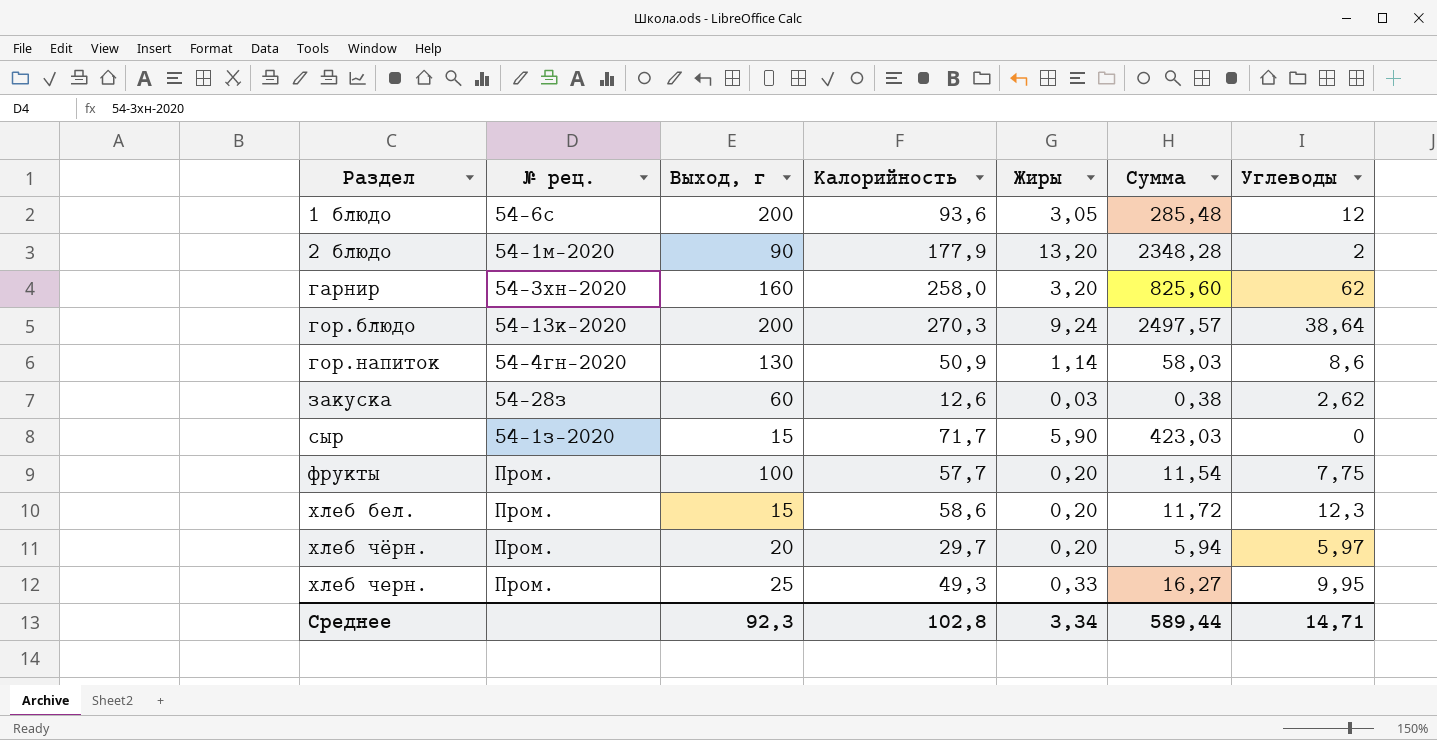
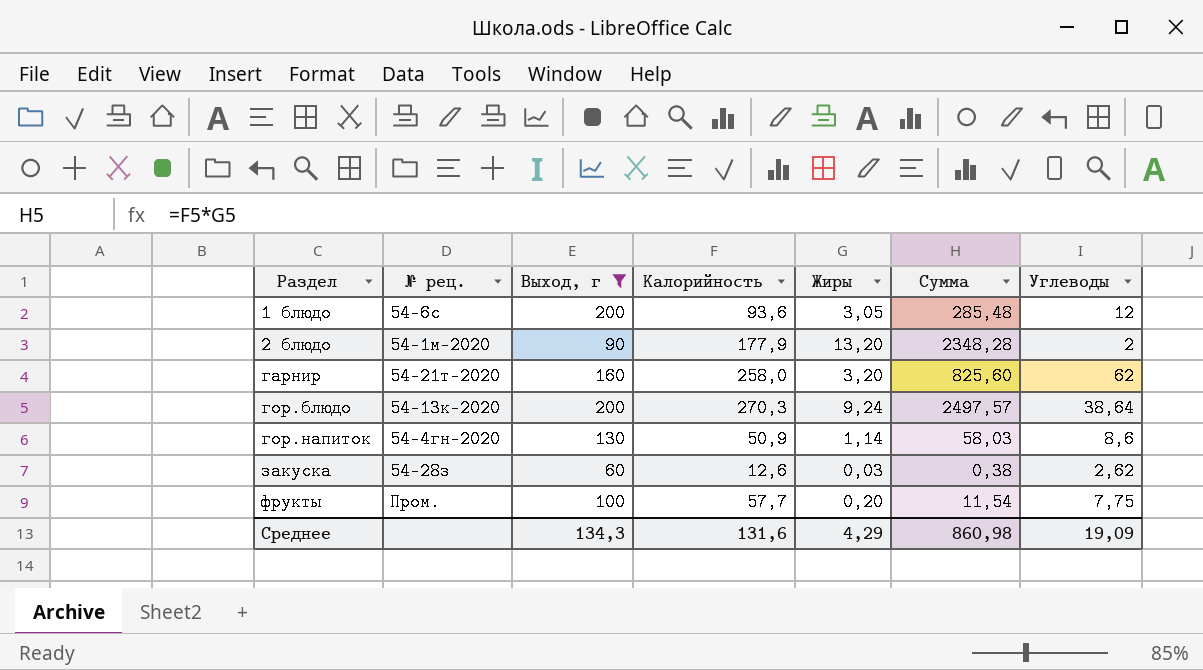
filter: none -> Выход, г >= 60
гарнир | № рец.: 54-3хн-2020 -> 54-21т-2020
Среднее | Выход, г: 92,3 -> 134,3
Среднее | Калорийность: 102,8 -> 131,6
Среднее | Жиры: 3,34 -> 4,29
Среднее | Сумма: 589,44 -> 860,98
Среднее | Углеводы: 14,71 -> 19,09

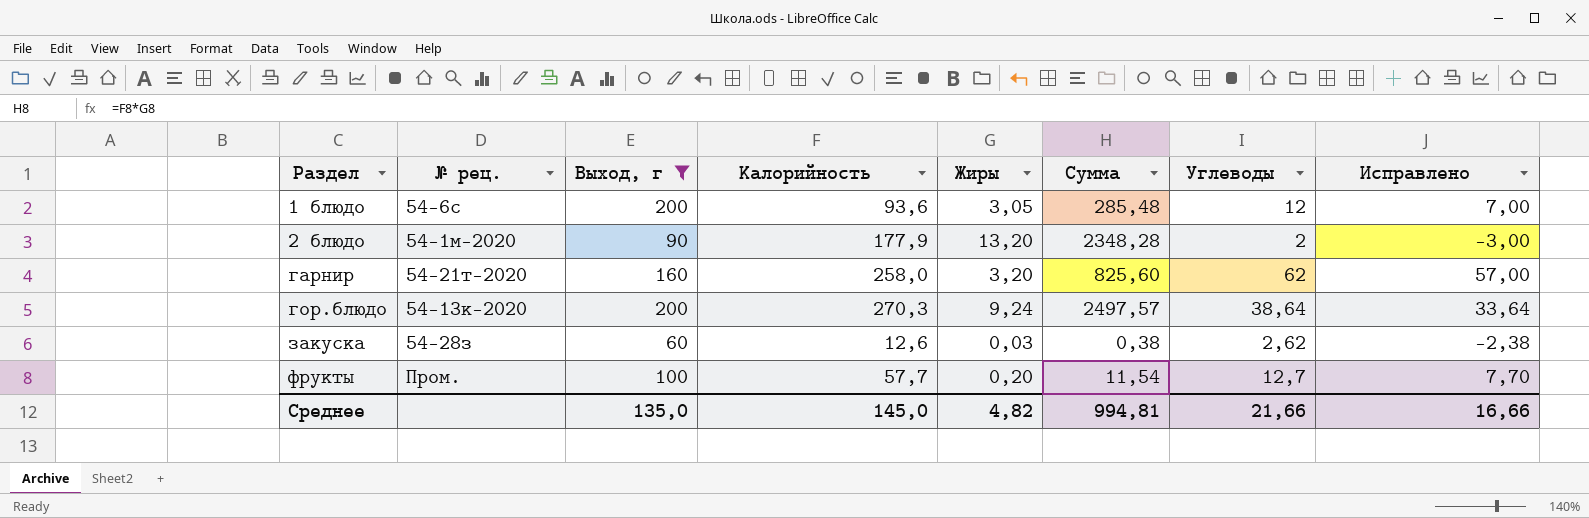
column Исправлено | formula: none -> [Углеводы] - 5
row гор.напиток: 54-4гн-2020 | 130 | 50,9 | 1,14 | 58,03 | 8,6 -> none
фрукты | Углеводы: 7,75 -> 12,7
Среднее | Выход, г: 134,3 -> 135,0
Среднее | Калорийность: 131,6 -> 145,0
Среднее | Жиры: 4,29 -> 4,82
Среднее | Сумма: 860,98 -> 994,81
Среднее | Углеводы: 19,09 -> 21,66

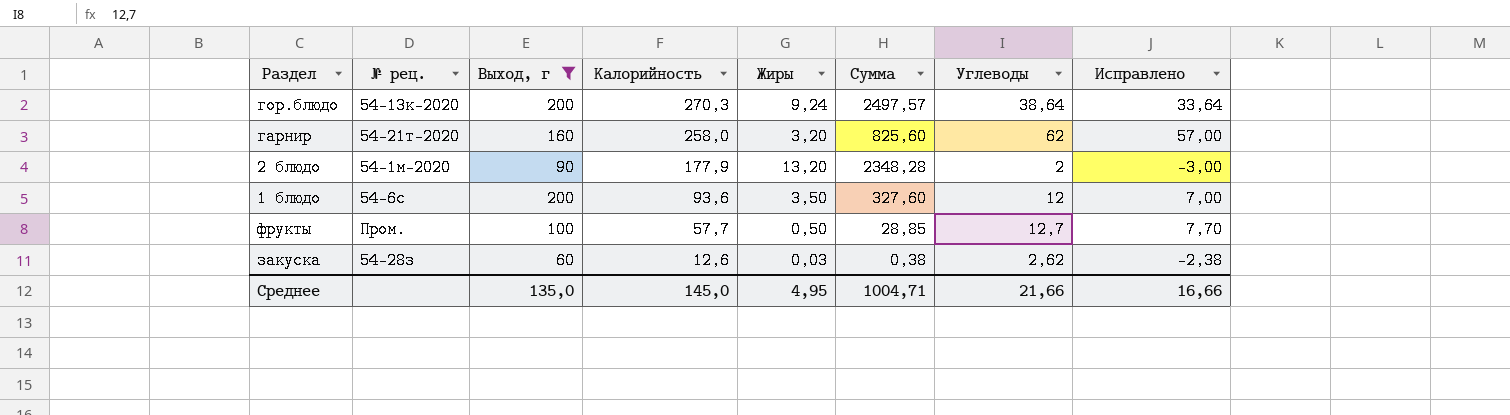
row order: Раздел ascending -> Калорийность descending
1 блюдо | Жиры: 3,05 -> 3,50
1 блюдо | Сумма: 285,48 -> 327,60
фрукты | Жиры: 0,20 -> 0,50
фрукты | Сумма: 11,54 -> 28,85
Среднее | Жиры: 4,82 -> 4,95
Среднее | Сумма: 994,81 -> 1004,71

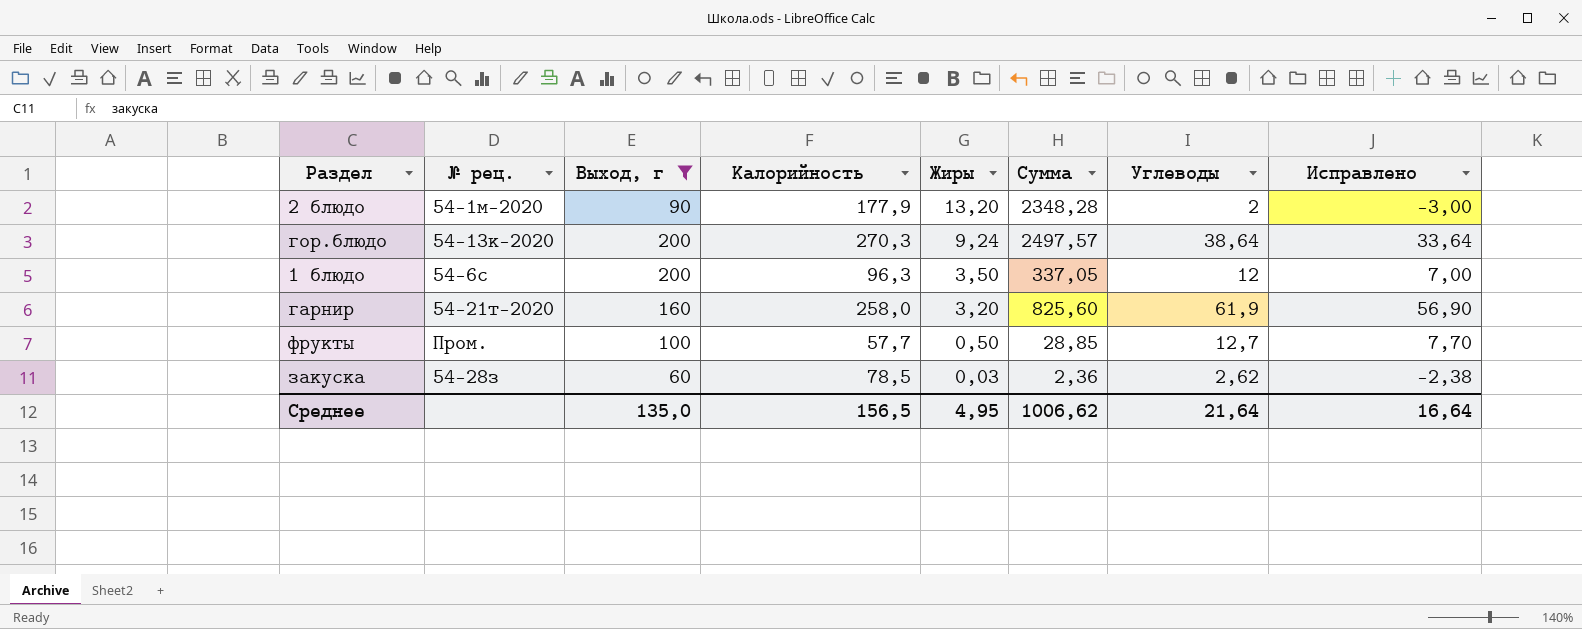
row order: Калорийность descending -> Жиры descending
1 блюдо | Калорийность: 93,6 -> 96,3
1 блюдо | Сумма: 327,60 -> 337,05
гарнир | Углеводы: 62 -> 61,9
гарнир | Исправлено: 57,00 -> 56,90
закуска | Калорийность: 12,6 -> 78,5
закуска | Сумма: 0,38 -> 2,36
Среднее | Калорийность: 145,0 -> 156,5
Среднее | Сумма: 1004,71 -> 1006,62
Среднее | Углеводы: 21,66 -> 21,64
Среднее | Исправлено: 16,66 -> 16,64

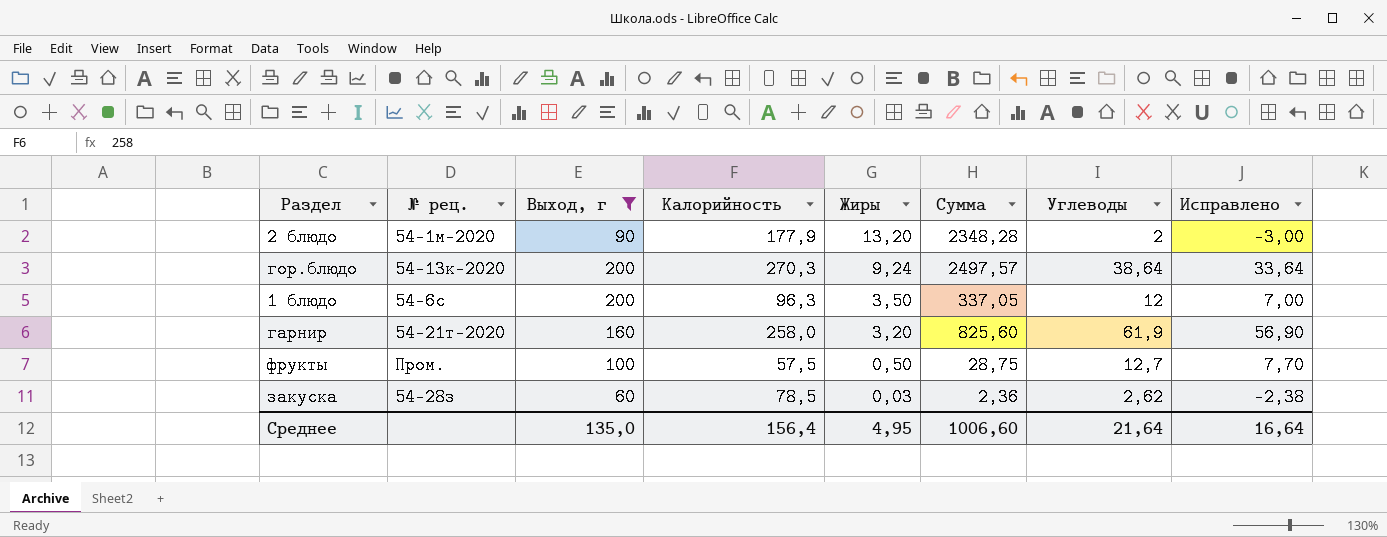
фрукты | Калорийность: 57,7 -> 57,5
фрукты | Сумма: 28,85 -> 28,75
Среднее | Калорийность: 156,5 -> 156,4
Среднее | Сумма: 1006,62 -> 1006,60

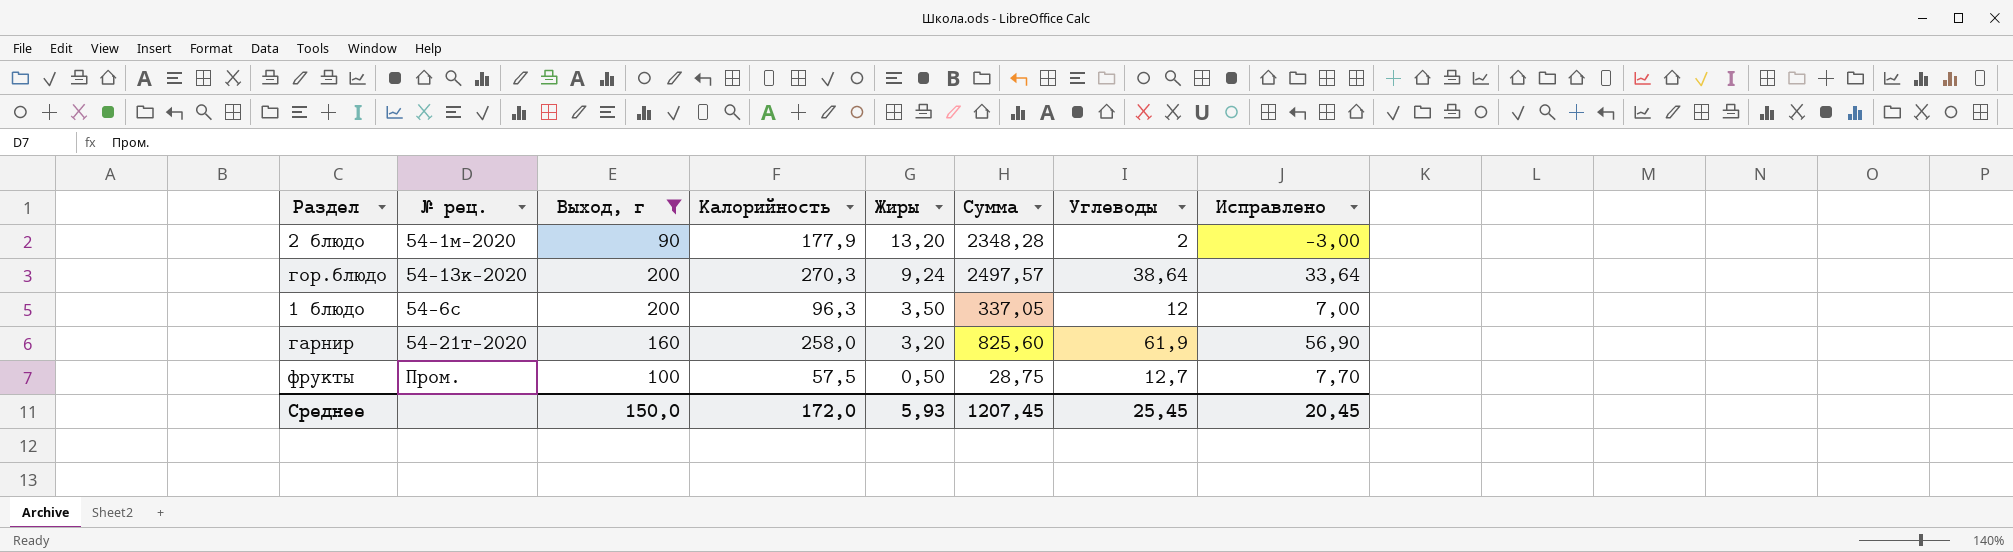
row закуска: 54-28з | 60 | 78,5 | 0,03 | 2,36 | 2,62 | -2,38 -> none
Среднее | Выход, г: 135,0 -> 150,0
Среднее | Калорийность: 156,4 -> 172,0
Среднее | Жиры: 4,95 -> 5,93
Среднее | Сумма: 1006,60 -> 1207,45
Среднее | Углеводы: 21,64 -> 25,45
Среднее | Исправлено: 16,64 -> 20,45

